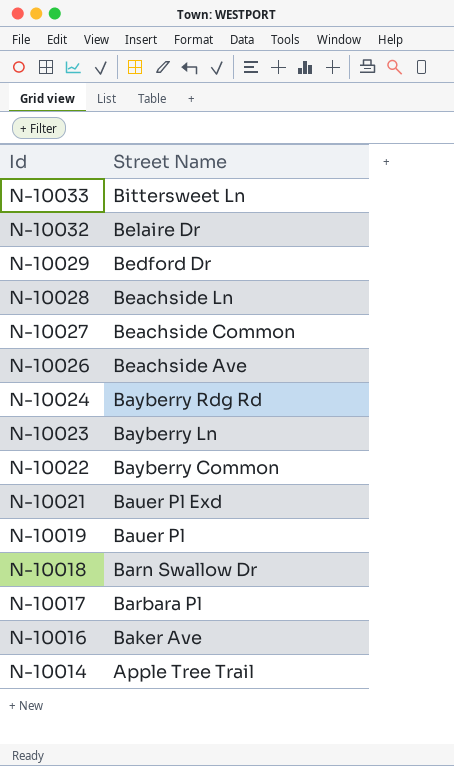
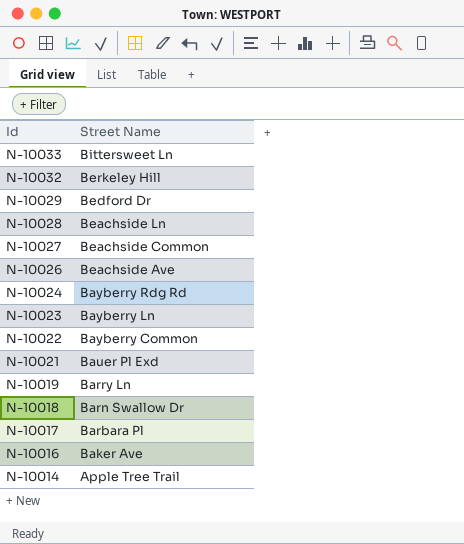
N-10032 | Street Name: Belaire Dr -> Berkeley Hill
N-10019 | Street Name: Bauer Pl -> Barry Ln

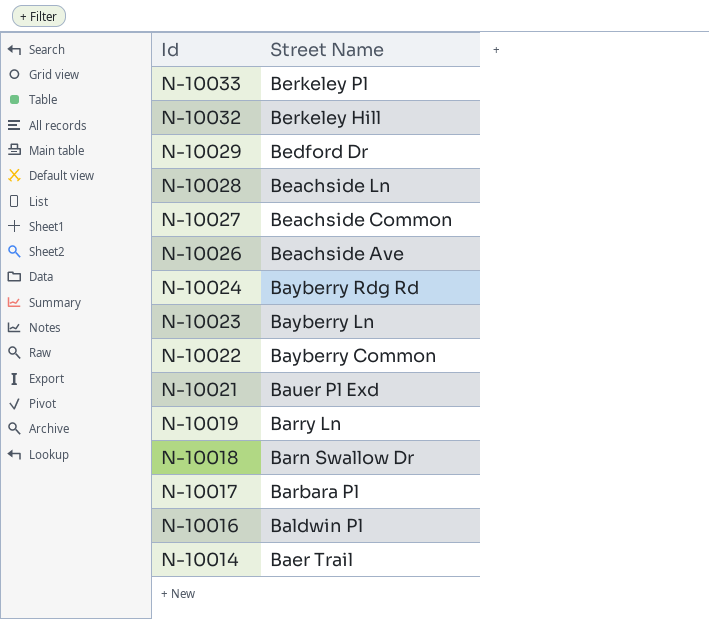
N-10033 | Street Name: Bittersweet Ln -> Berkeley Pl
N-10016 | Street Name: Baker Ave -> Baldwin Pl
N-10014 | Street Name: Apple Tree Trail -> Baer Trail

